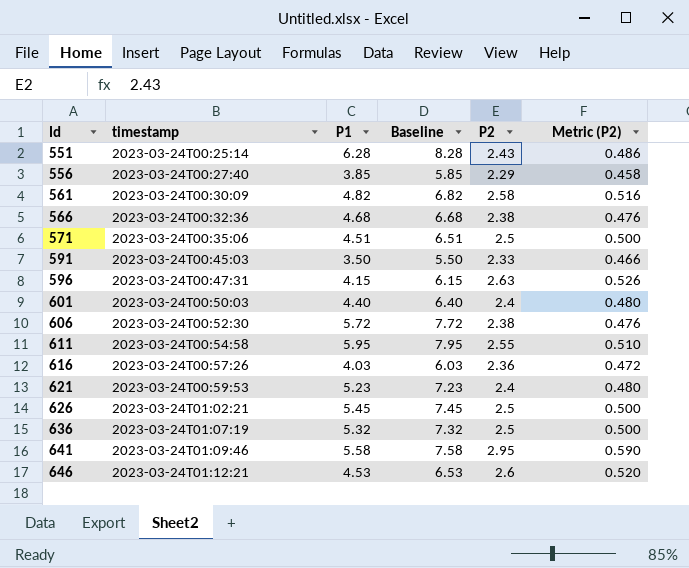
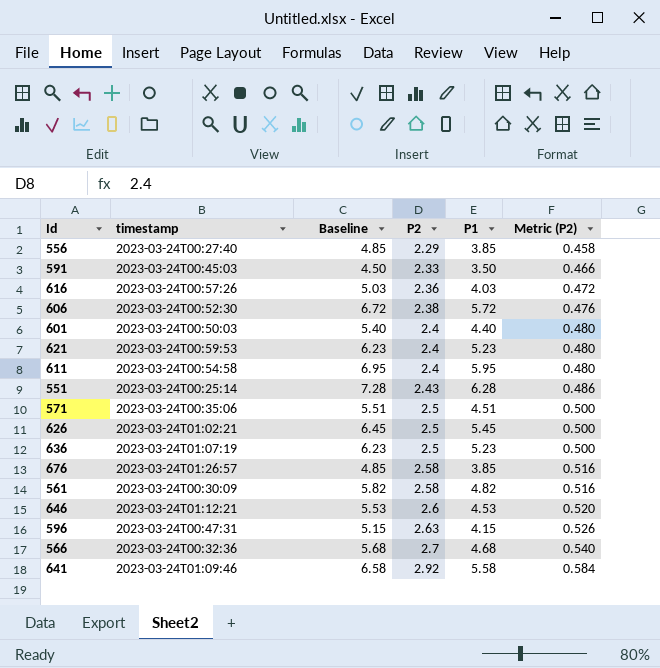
row order: Id ascending -> P2 ascending
column Baseline | formula: [P1] + 2 -> [P1] + 1
column P1 | position: 3 -> 5
611 | P2: 2.55 -> 2.4
611 | Metric (P2): 0.510 -> 0.480
636 | P1: 5.32 -> 5.23
row 676: none -> 2023-03-24T01:26:57 | 4.85 | 2.58 | 3.85 | 0.516
566 | P2: 2.38 -> 2.7
566 | Metric (P2): 0.476 -> 0.540
641 | P2: 2.95 -> 2.92
641 | Metric (P2): 0.590 -> 0.584

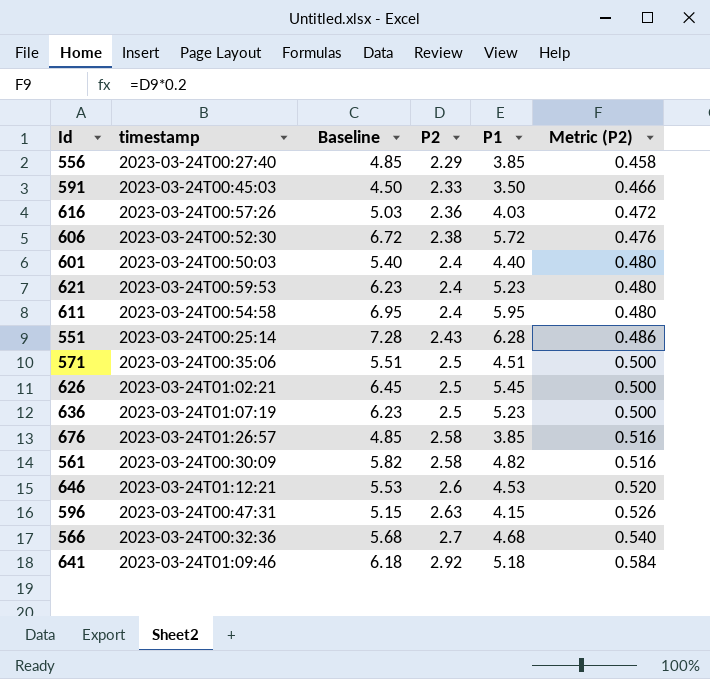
641 | Baseline: 6.58 -> 6.18
641 | P1: 5.58 -> 5.18

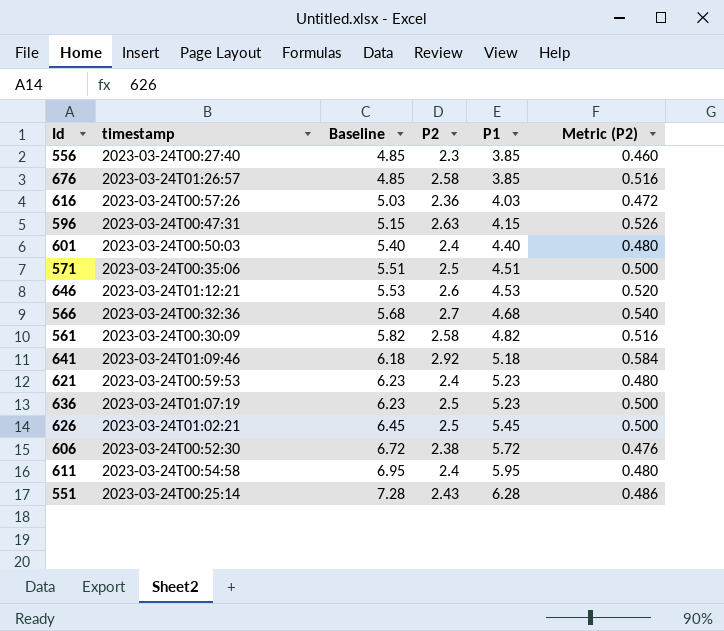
row order: P2 ascending -> Baseline ascending
row 591: 2023-03-24T00:45:03 | 4.50 | 2.33 | 3.50 | 0.466 -> none
556 | P2: 2.29 -> 2.3
556 | Metric (P2): 0.458 -> 0.460

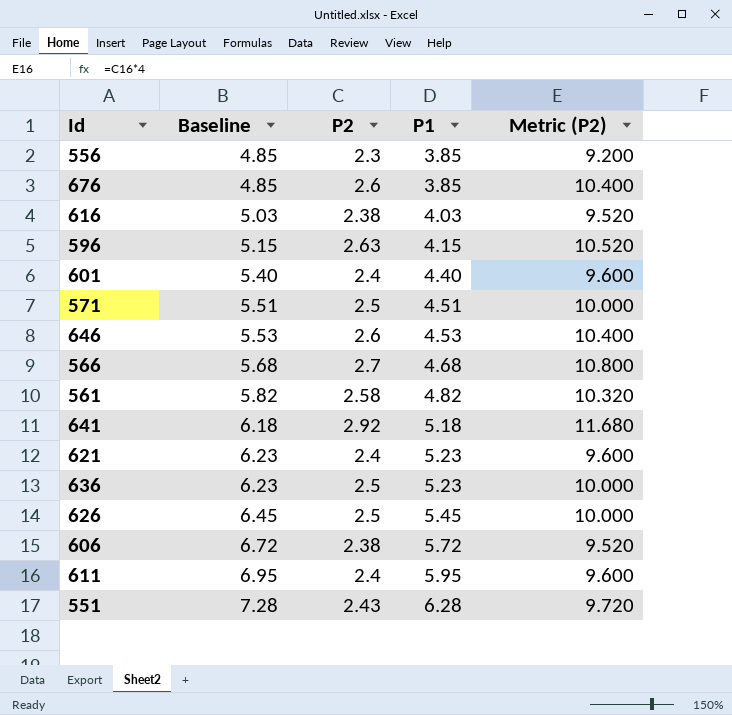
column timestamp | position: 2 -> none
column Metric (P2) | formula: [P2] * 0.2 -> [P2] * 4
676 | P2: 2.58 -> 2.6
616 | P2: 2.36 -> 2.38

